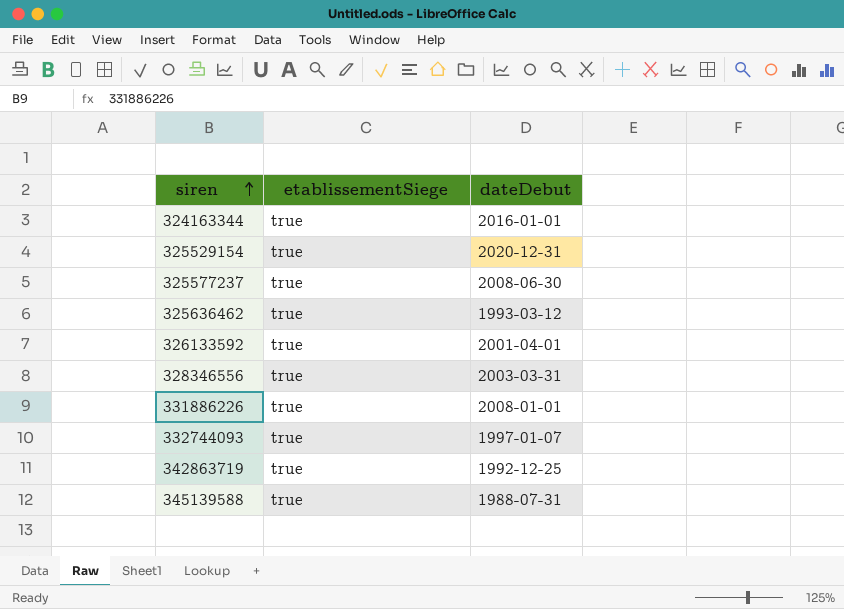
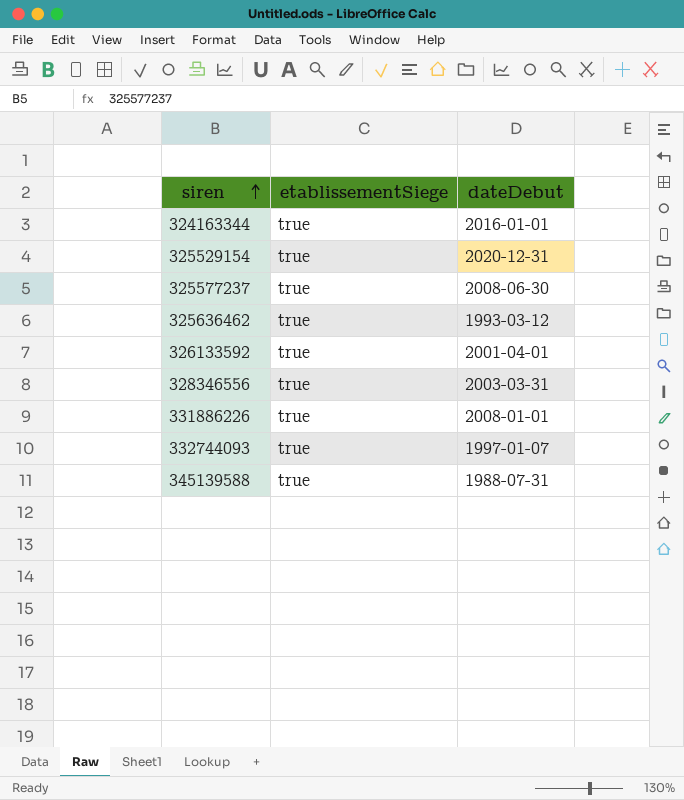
row 342863719: true | 1992-12-25 -> none

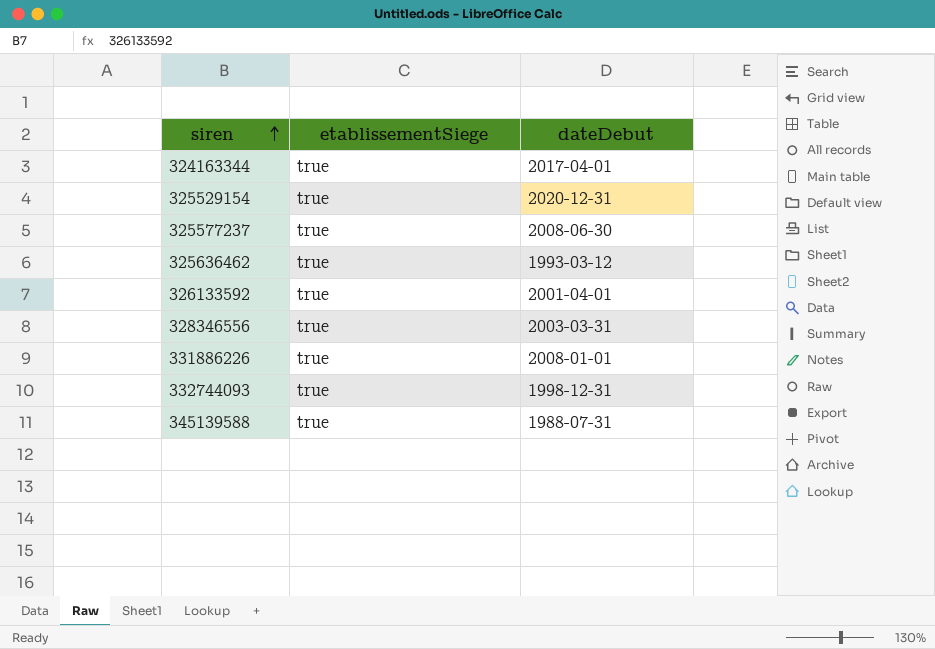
324163344 | dateDebut: 2016-01-01 -> 2017-04-01
332744093 | dateDebut: 1997-01-07 -> 1998-12-31

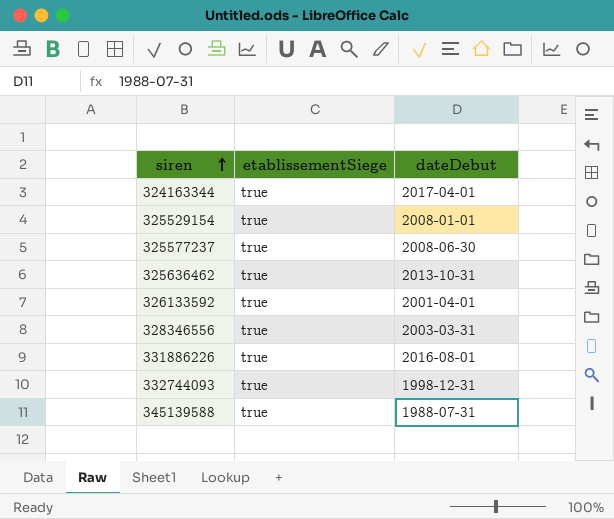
325529154 | dateDebut: 2020-12-31 -> 2008-01-01
325636462 | dateDebut: 1993-03-12 -> 2013-10-31
331886226 | dateDebut: 2008-01-01 -> 2016-08-01

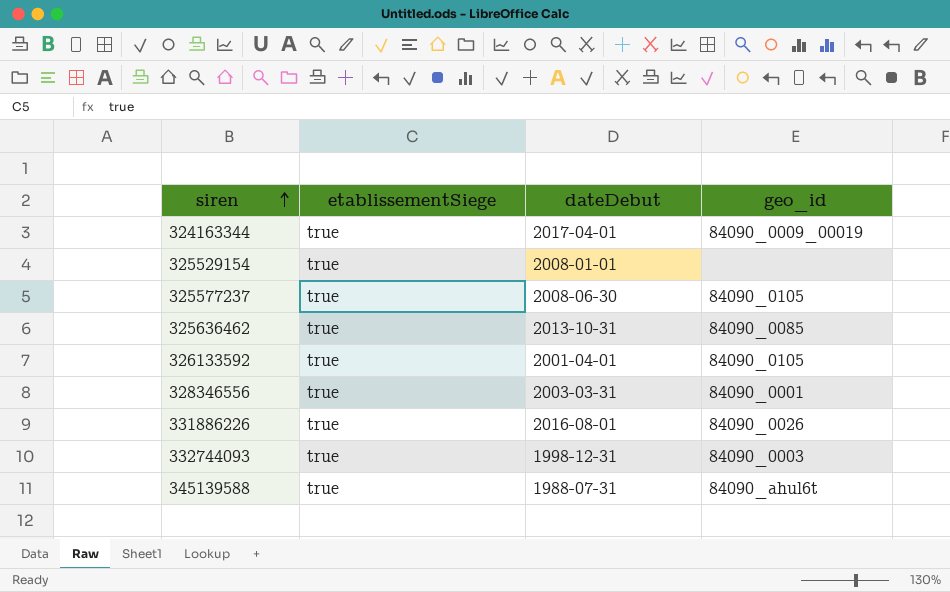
column geo_id | position: none -> 4

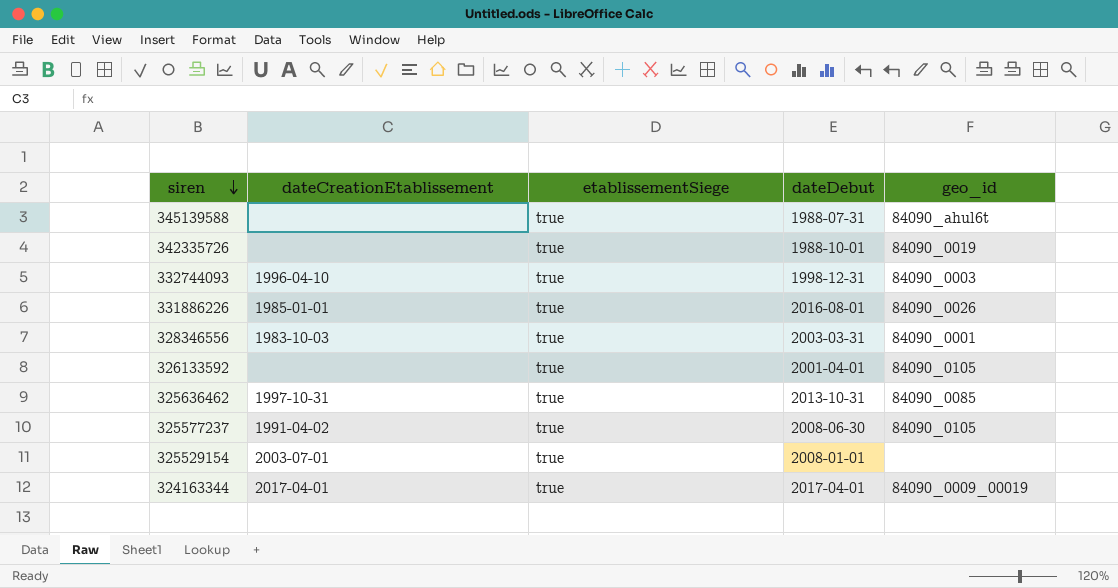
row order: siren ascending -> siren descending
column dateCreationEtablissement | position: none -> 2
row 342335726: none -> none | true | 1988-10-01 | 84090_0019

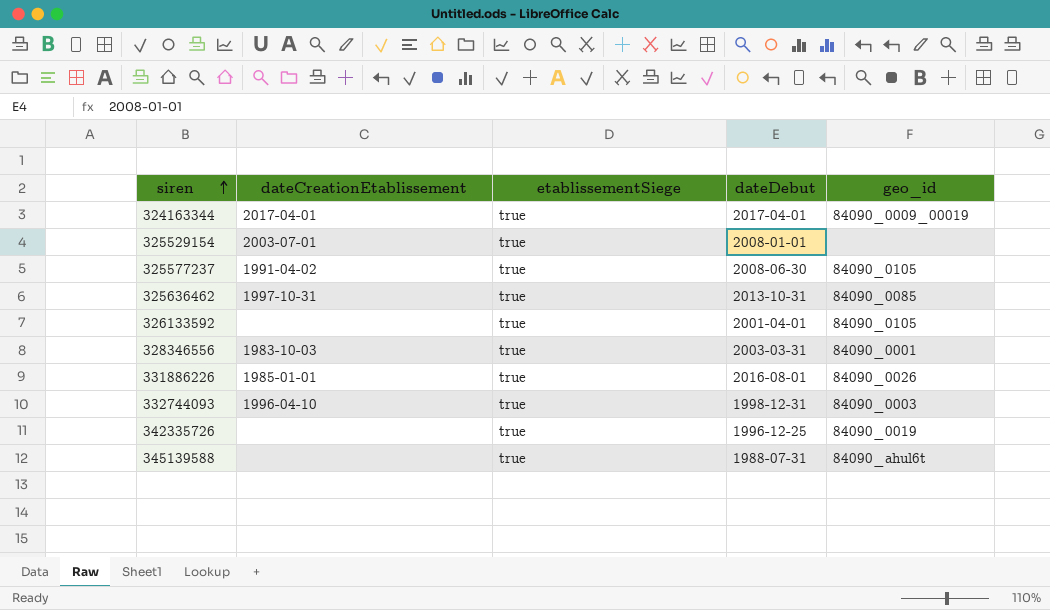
row order: siren descending -> siren ascending
342335726 | dateDebut: 1988-10-01 -> 1996-12-25

